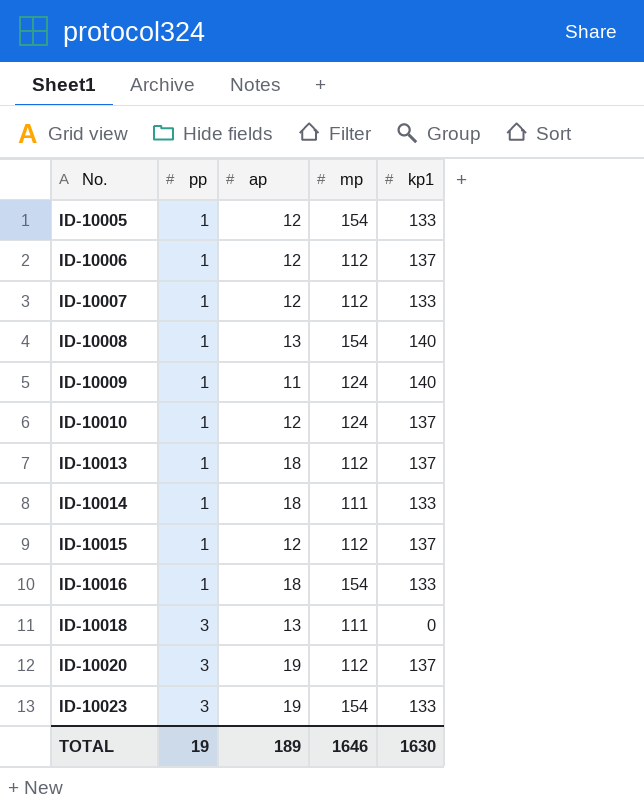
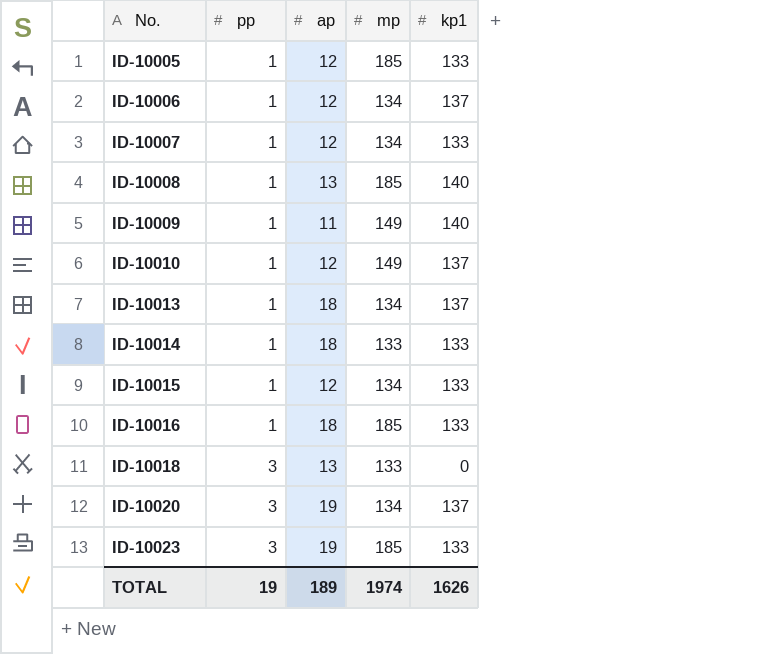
ID-10005 | mp: 154 -> 185
ID-10006 | mp: 112 -> 134
ID-10007 | mp: 112 -> 134
ID-10008 | mp: 154 -> 185
ID-10009 | mp: 124 -> 149
ID-10010 | mp: 124 -> 149
ID-10013 | mp: 112 -> 134
ID-10014 | mp: 111 -> 133
ID-10015 | mp: 112 -> 134
ID-10015 | kp1: 137 -> 133
ID-10016 | mp: 154 -> 185
ID-10018 | mp: 111 -> 133
ID-10020 | mp: 112 -> 134
ID-10023 | mp: 154 -> 185
TOTAL | mp: 1646 -> 1974
TOTAL | kp1: 1630 -> 1626

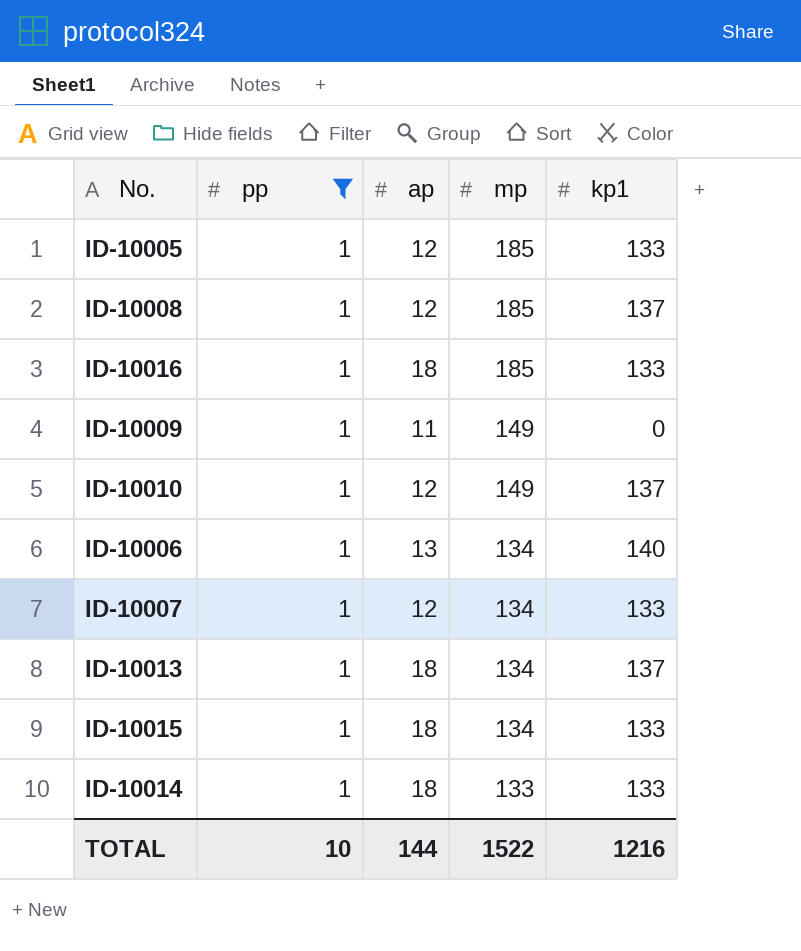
filter: none -> pp = 1
row order: No. ascending -> mp descending
ID-10008 | ap: 13 -> 12
ID-10008 | kp1: 140 -> 137
ID-10009 | kp1: 140 -> 0
ID-10006 | ap: 12 -> 13
ID-10006 | kp1: 137 -> 140
ID-10015 | ap: 12 -> 18
TOTAL | pp: 19 -> 10
TOTAL | ap: 189 -> 144
TOTAL | mp: 1974 -> 1522
TOTAL | kp1: 1626 -> 1216

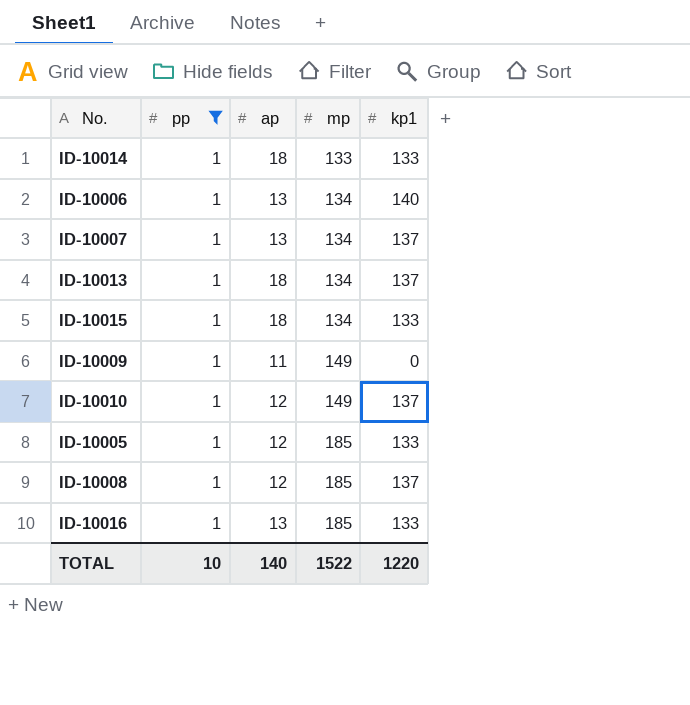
row order: mp descending -> mp ascending
ID-10007 | ap: 12 -> 13
ID-10007 | kp1: 133 -> 137
ID-10016 | ap: 18 -> 13
TOTAL | ap: 144 -> 140
TOTAL | kp1: 1216 -> 1220

